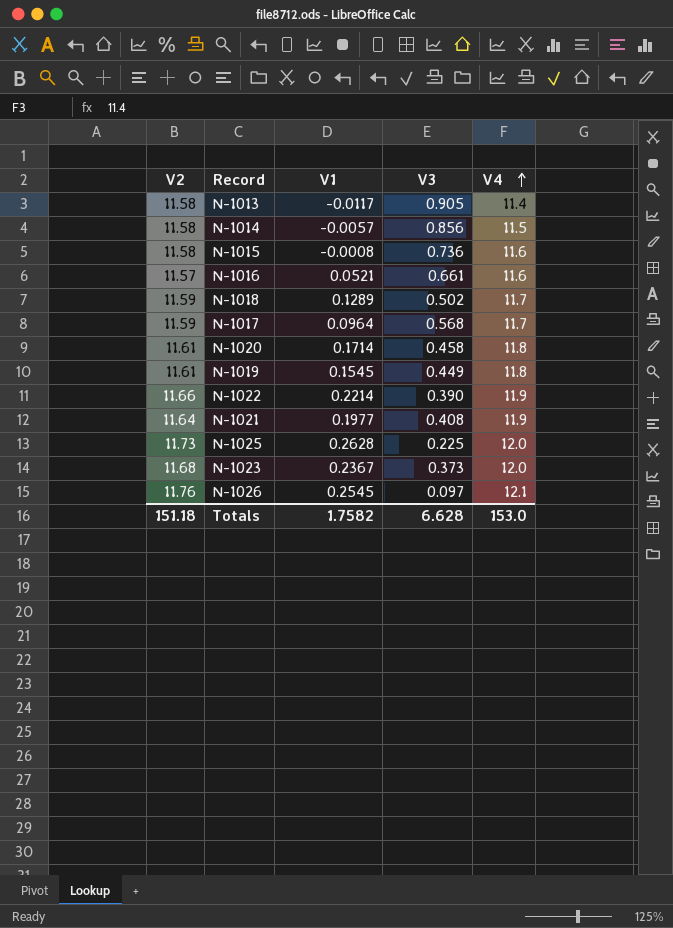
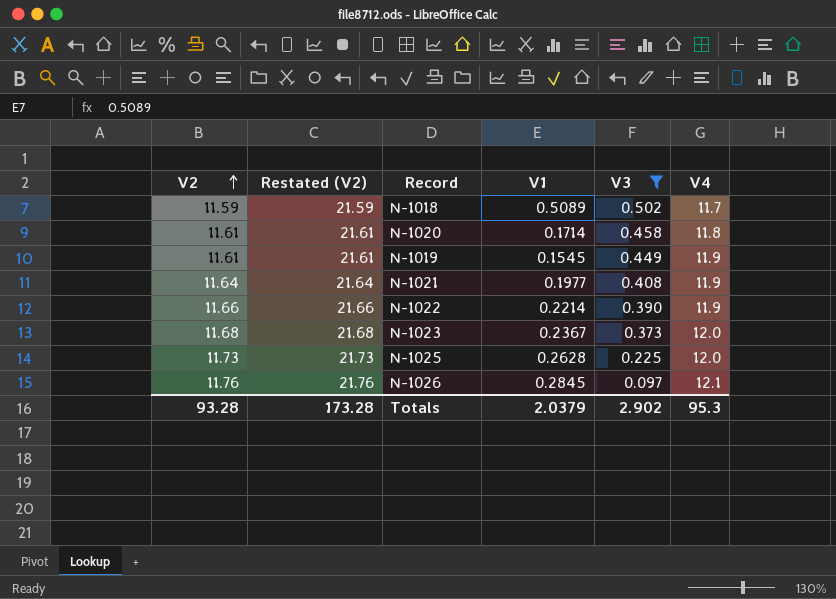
filter: none -> V3 <= 0.502
row order: V4 ascending -> V2 ascending
column Restated (V2) | formula: none -> [V2] + 10
N-1018 | V1: 0.1289 -> 0.5089
N-1019 | V4: 11.8 -> 11.9
N-1026 | V1: 0.2545 -> 0.2845
Totals | V2: 151.18 -> 93.28
Totals | V1: 1.7582 -> 2.0379
Totals | V3: 6.628 -> 2.902
Totals | V4: 153.0 -> 95.3

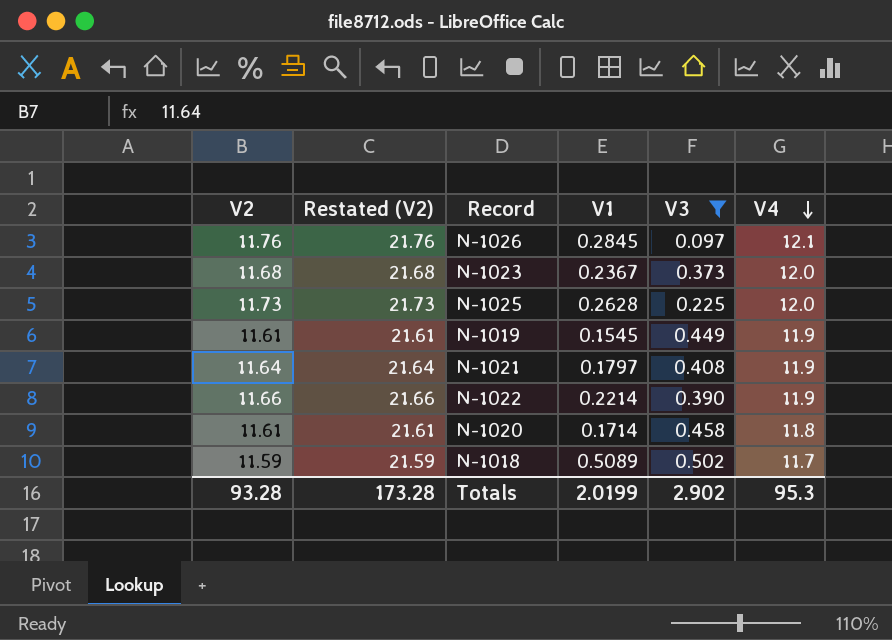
row order: V2 ascending -> V4 descending
N-1021 | V1: 0.1977 -> 0.1797
Totals | V1: 2.0379 -> 2.0199

